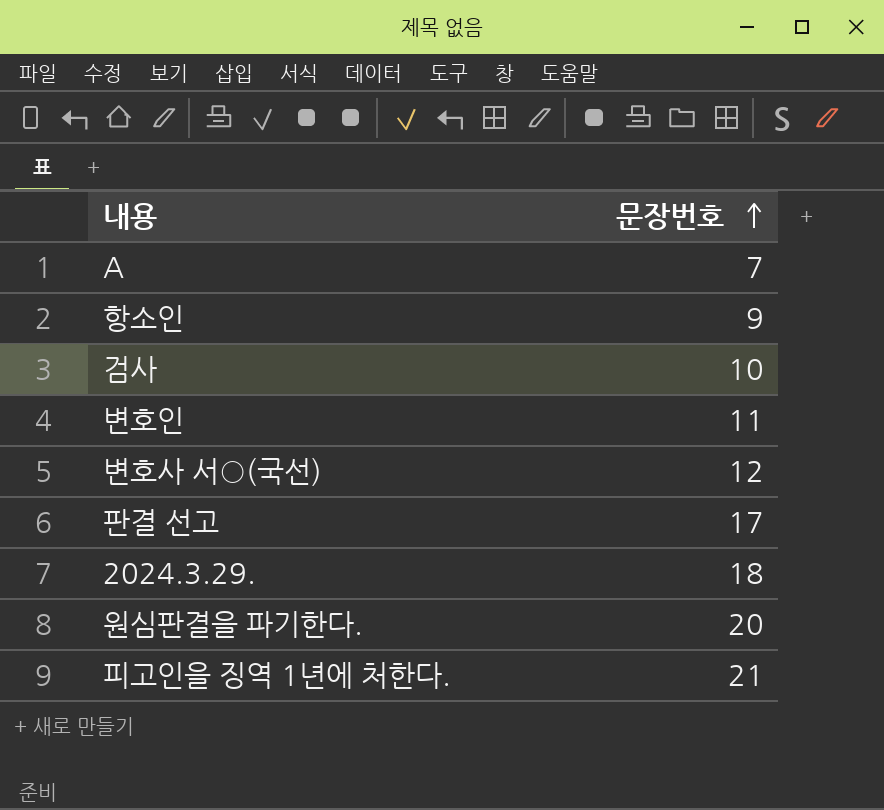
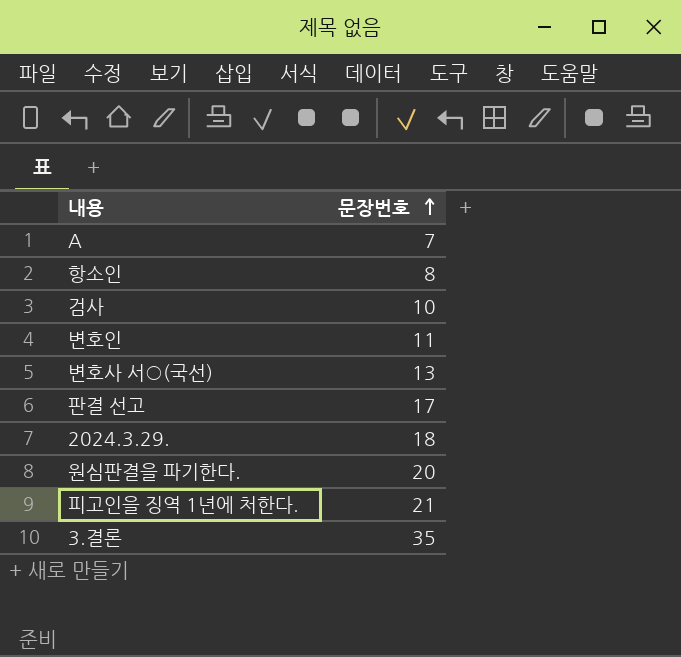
항소인 | 문장번호: 9 -> 8
변호사 서○(국선) | 문장번호: 12 -> 13
row 3.결론: none -> 35

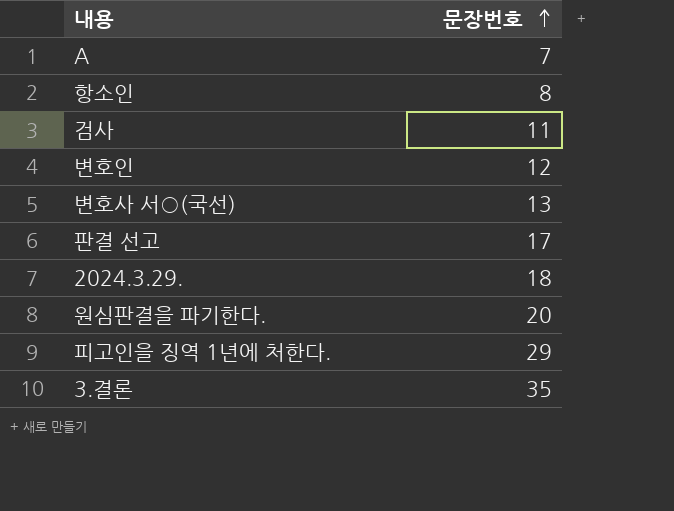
검사 | 문장번호: 10 -> 11
변호인 | 문장번호: 11 -> 12
피고인을 징역 1년에 처한다. | 문장번호: 21 -> 29

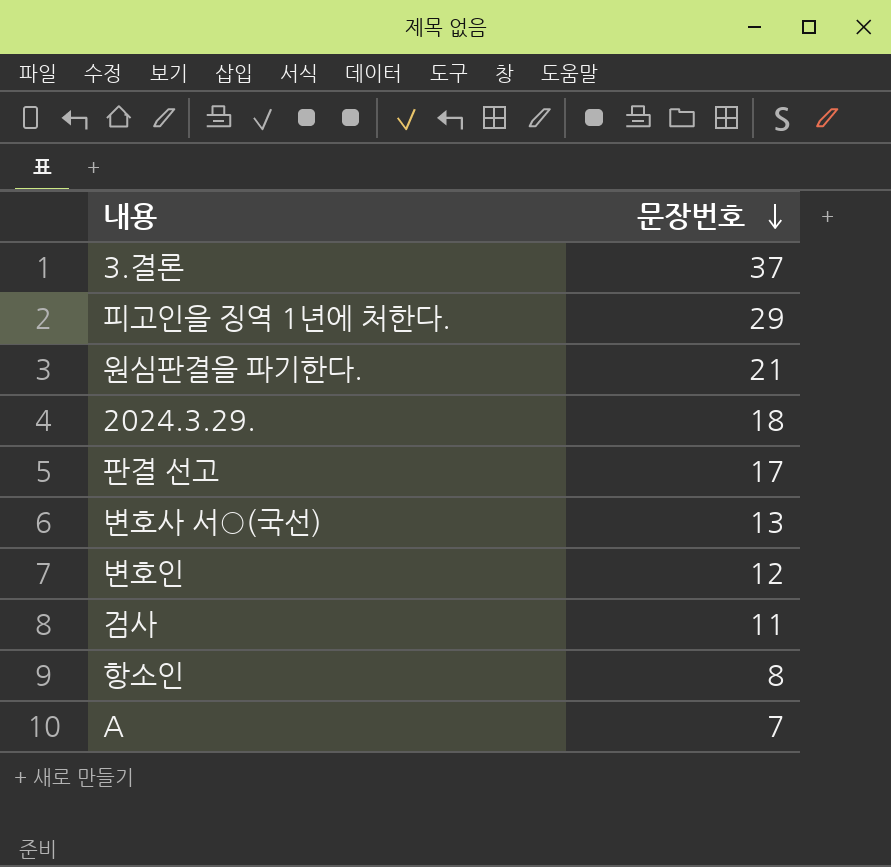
row order: 문장번호 ascending -> 문장번호 descending
3.결론 | 문장번호: 35 -> 37
원심판결을 파기한다. | 문장번호: 20 -> 21

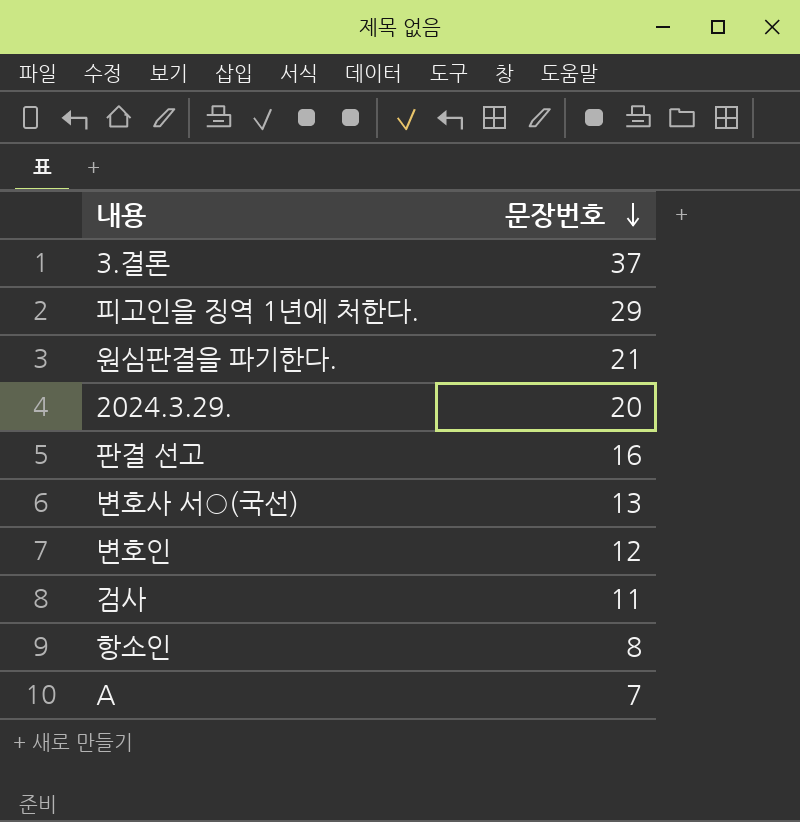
2024.3.29. | 문장번호: 18 -> 20
판결 선고 | 문장번호: 17 -> 16

